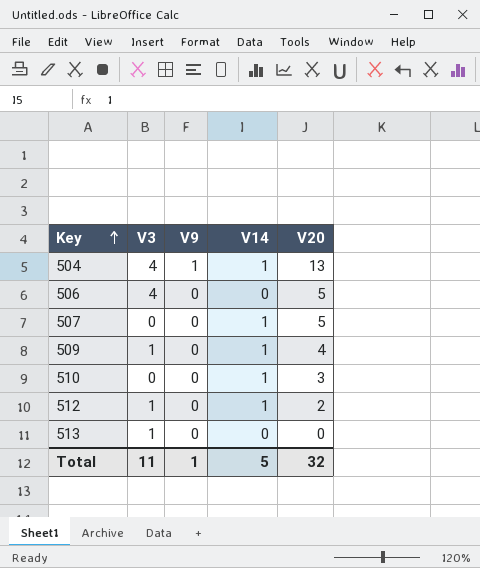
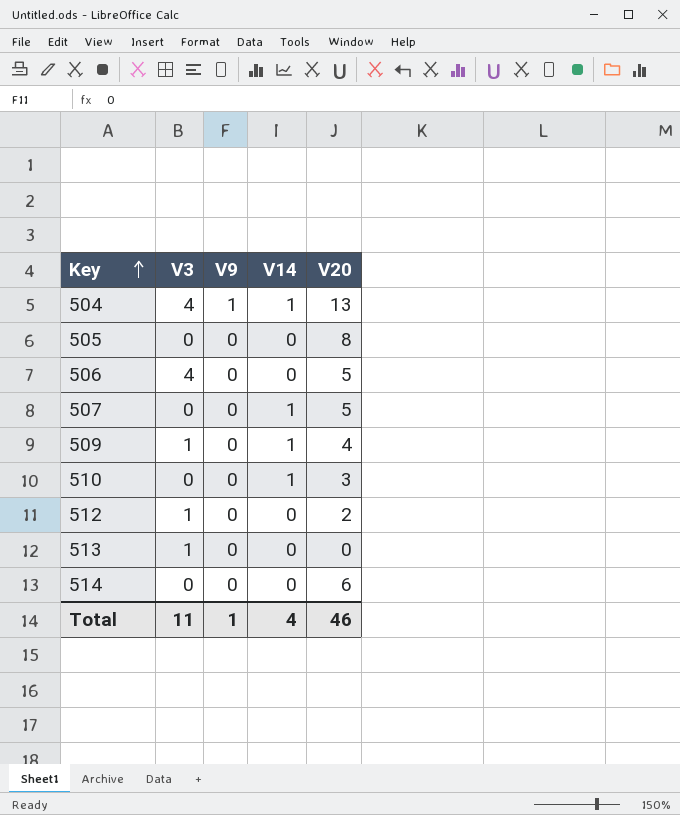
row 505: none -> 0 | 0 | 0 | 8
512 | V14: 1 -> 0
row 514: none -> 0 | 0 | 0 | 6
Total | V14: 5 -> 4
Total | V20: 32 -> 46

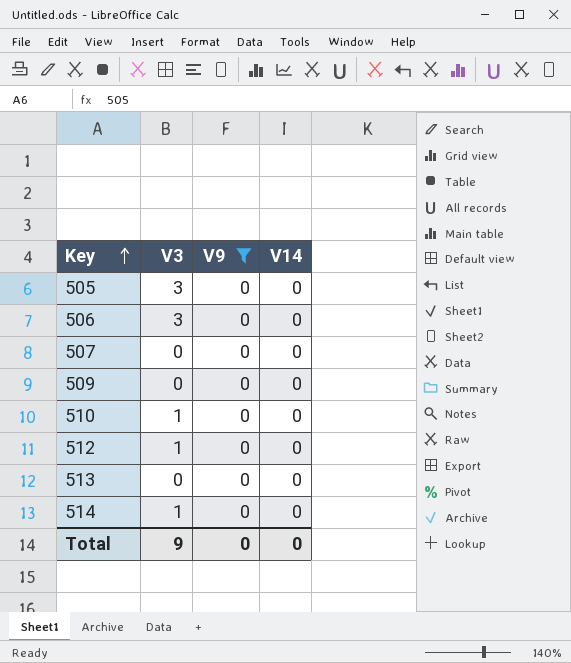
filter: none -> V9 = 0
column V20 | position: 5 -> none
505 | V3: 0 -> 3
506 | V3: 4 -> 3
507 | V14: 1 -> 0
509 | V3: 1 -> 0
509 | V14: 1 -> 0
510 | V3: 0 -> 1
510 | V14: 1 -> 0
513 | V3: 1 -> 0
514 | V3: 0 -> 1
Total | V3: 11 -> 9
Total | V9: 1 -> 0
Total | V14: 4 -> 0

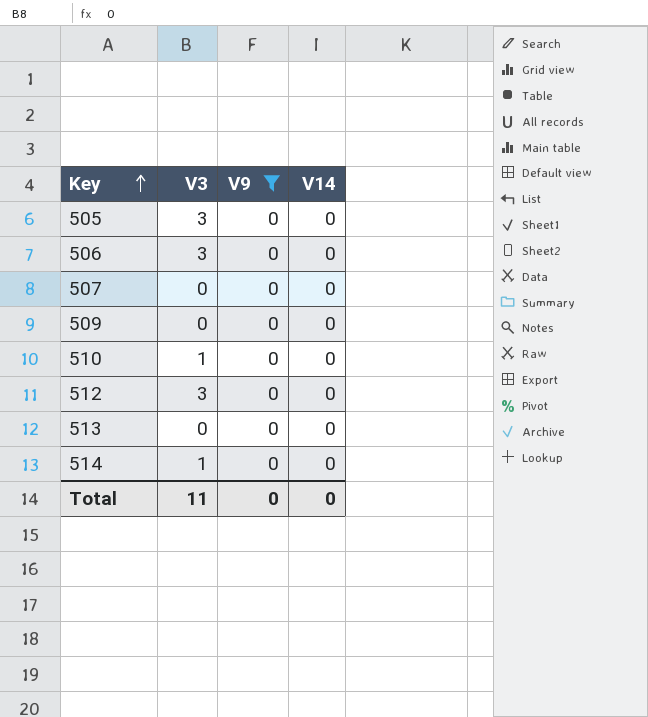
512 | V3: 1 -> 3
Total | V3: 9 -> 11

